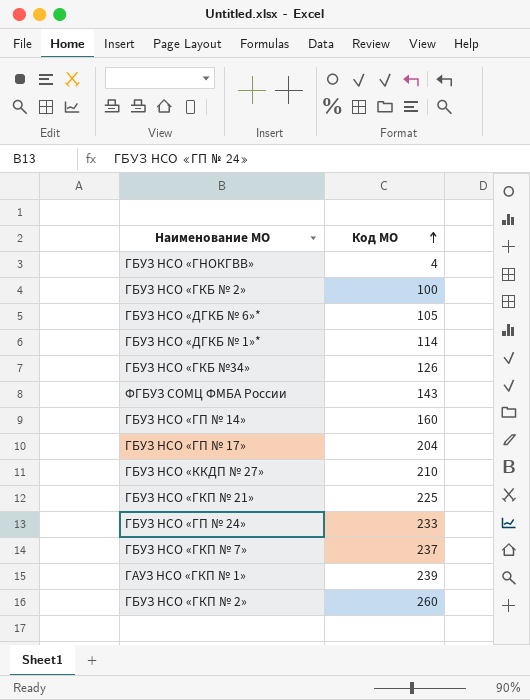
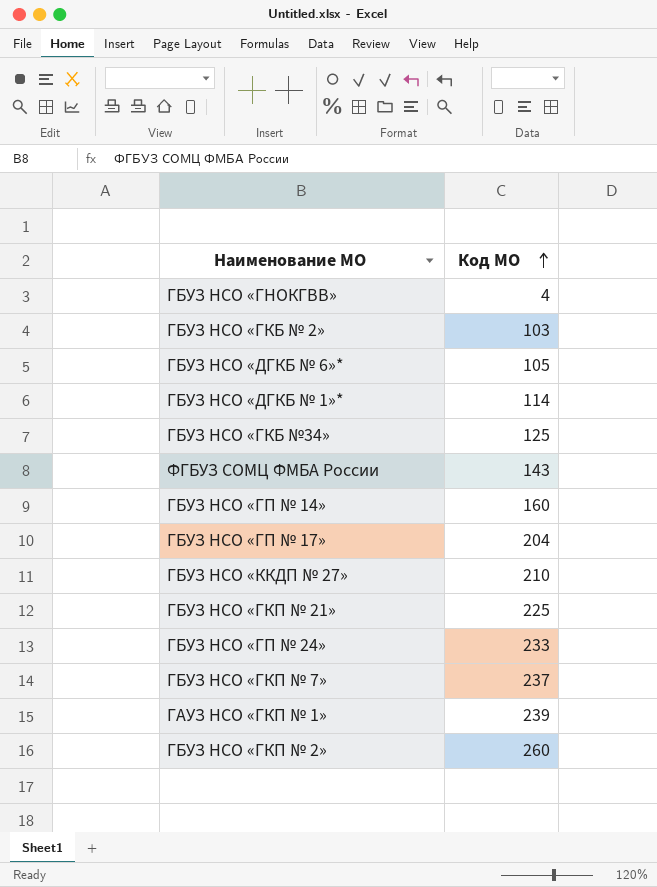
ГБУЗ НСО «ГКБ № 2» | Код МО: 100 -> 103
ГБУЗ НСО «ГКБ №34» | Код МО: 126 -> 125

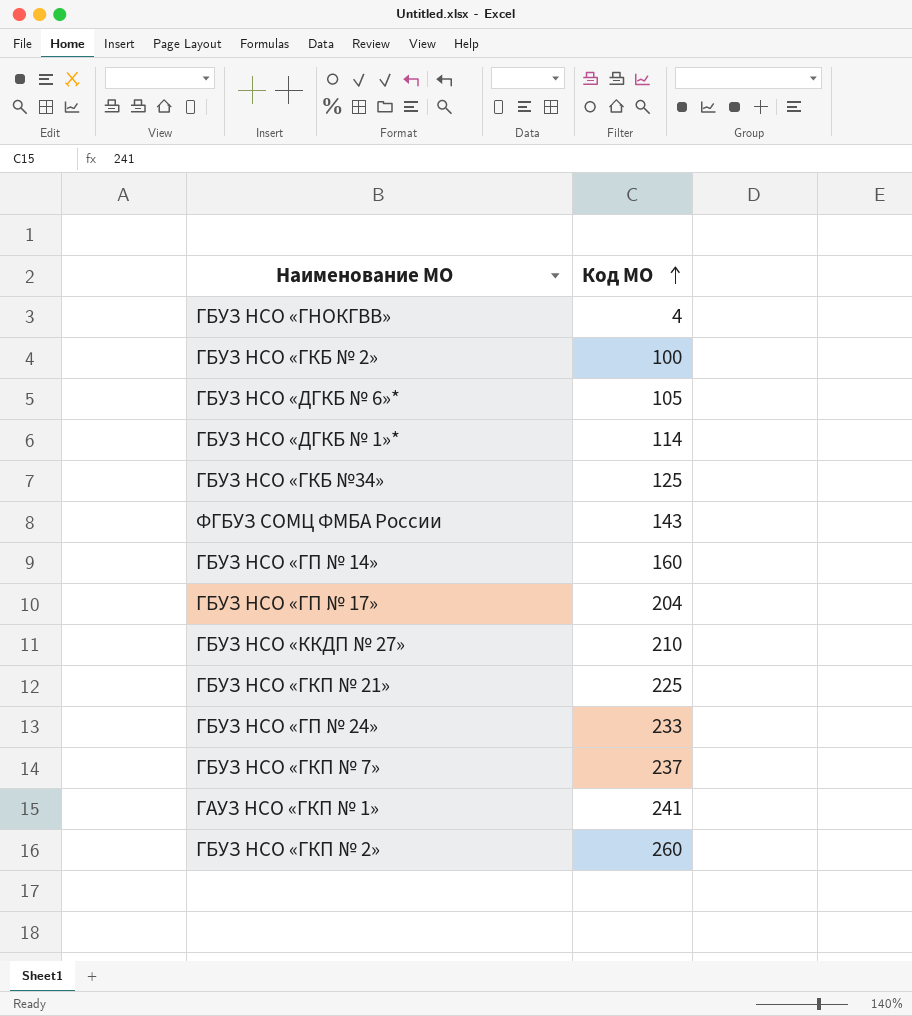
ГБУЗ НСО «ГКБ № 2» | Код МО: 103 -> 100
ГАУЗ НСО «ГКП № 1» | Код МО: 239 -> 241

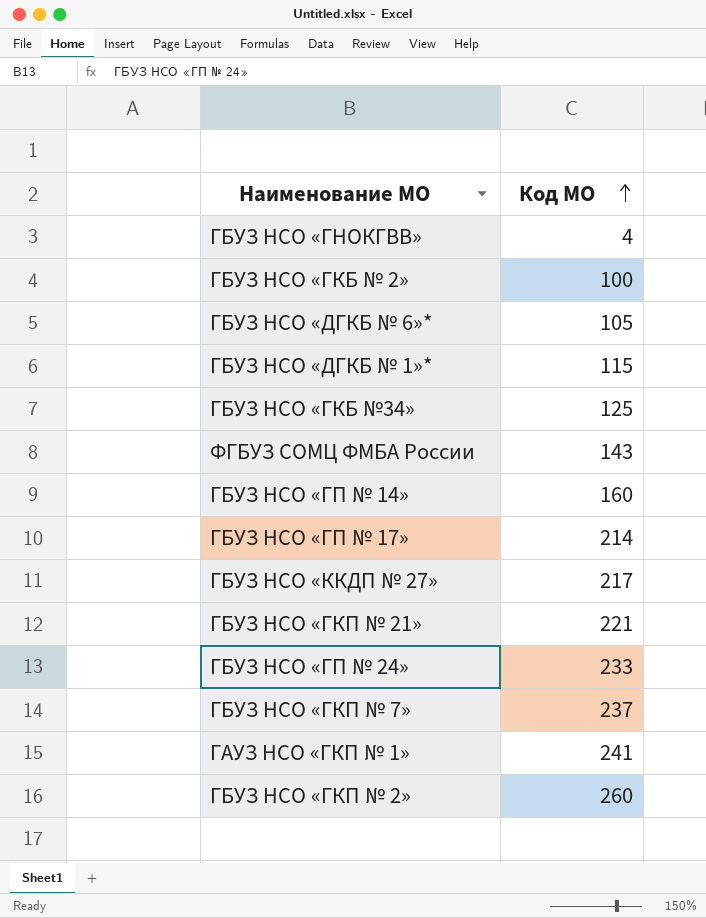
ГБУЗ НСО «ДГКБ № 1»* | Код МО: 114 -> 115
ГБУЗ НСО «ГП № 17» | Код МО: 204 -> 214
ГБУЗ НСО «ККДП № 27» | Код МО: 210 -> 217
ГБУЗ НСО «ГКП № 21» | Код МО: 225 -> 221

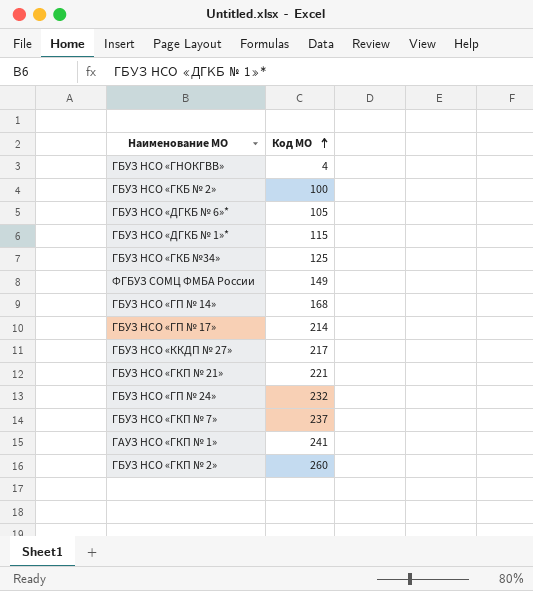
ФГБУЗ СОМЦ ФМБА России | Код МО: 143 -> 149
ГБУЗ НСО «ГП № 14» | Код МО: 160 -> 168
ГБУЗ НСО «ГП № 24» | Код МО: 233 -> 232

